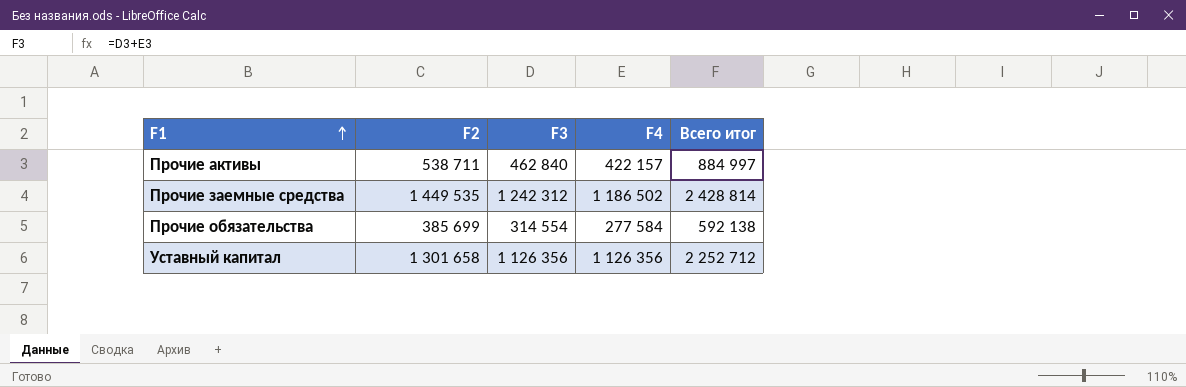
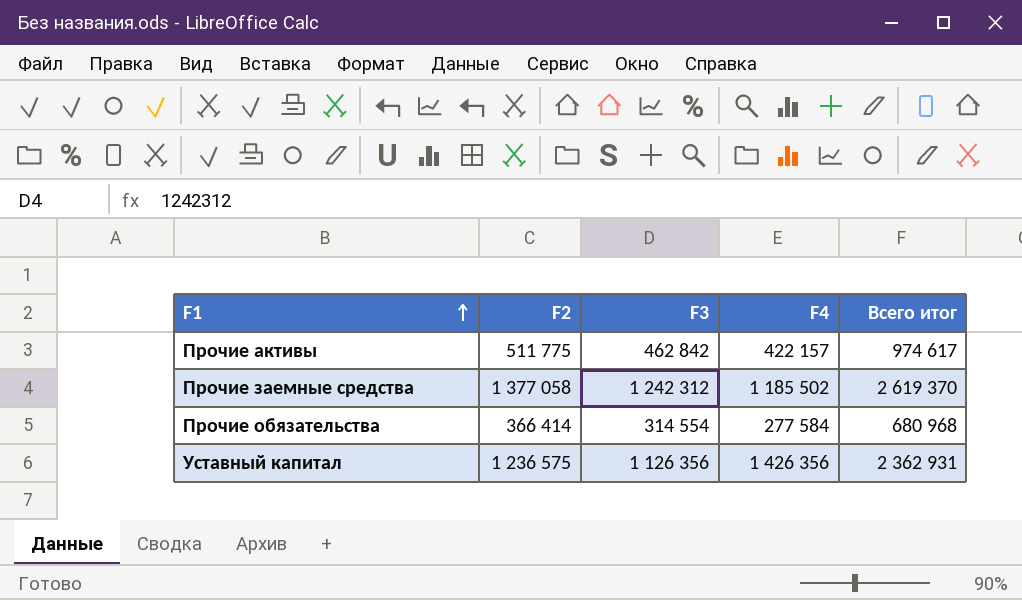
column Всего итог | formula: [F3] + [F4] -> [F2] + [F3]
Прочие активы | F2: 538 711 -> 511 775
Прочие активы | F3: 462 840 -> 462 842
Прочие заемные средства | F2: 1 449 535 -> 1 377 058
Прочие заемные средства | F4: 1 186 502 -> 1 185 502
Прочие обязательства | F2: 385 699 -> 366 414
Уставный капитал | F2: 1 301 658 -> 1 236 575
Уставный капитал | F4: 1 126 356 -> 1 426 356

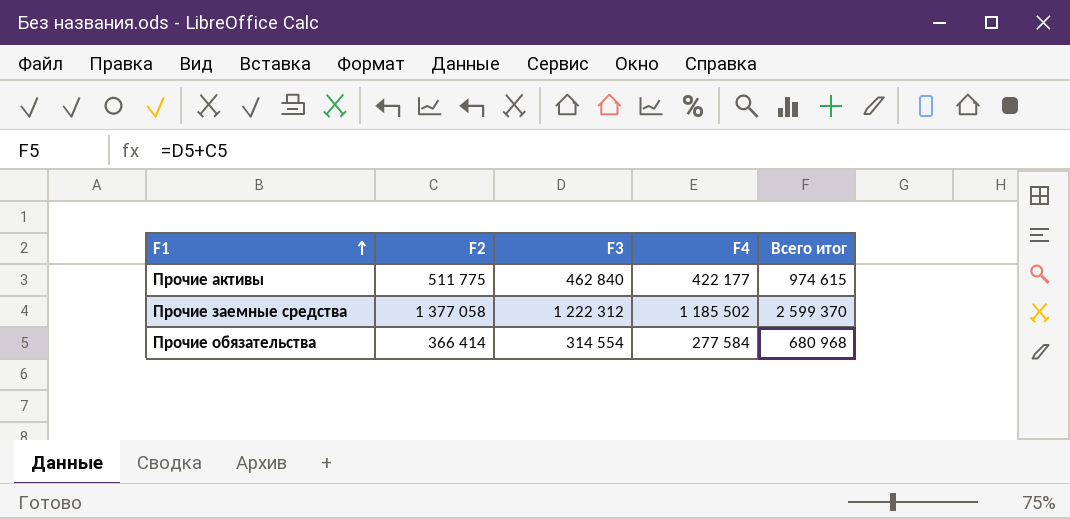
row Уставный капитал: 1 236 575 | 1 126 356 | 1 426 356 | 2 362 931 -> none
Прочие активы | F3: 462 842 -> 462 840
Прочие активы | F4: 422 157 -> 422 177
Прочие активы | Всего итог: 974 617 -> 974 615
Прочие заемные средства | F3: 1 242 312 -> 1 222 312
Прочие заемные средства | Всего итог: 2 619 370 -> 2 599 370

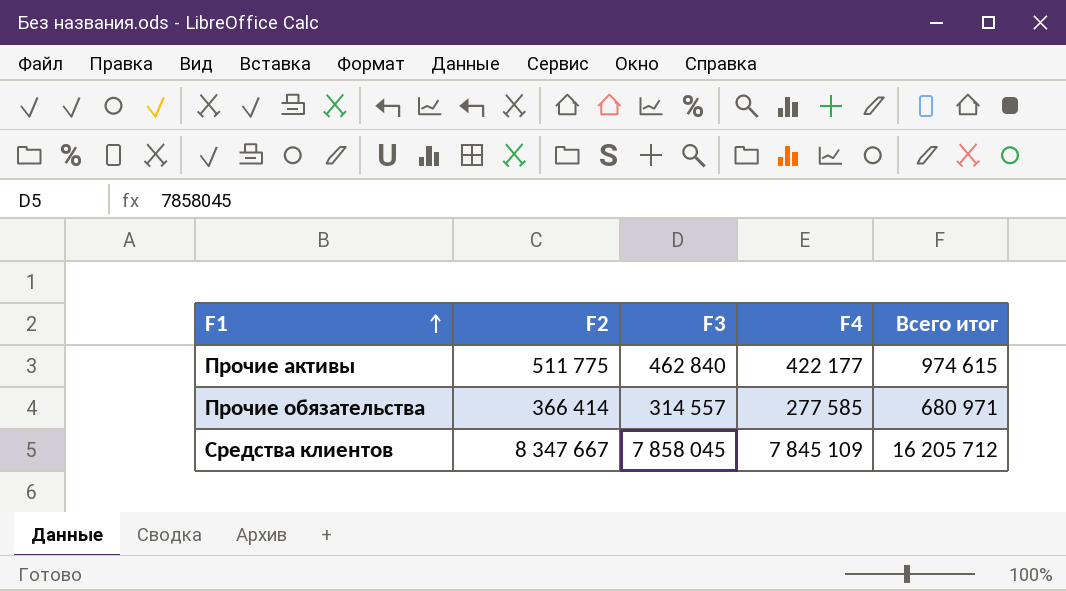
row Прочие заемные средства: 1 377 058 | 1 222 312 | 1 185 502 | 2 599 370 -> none
Прочие обязательства | F3: 314 554 -> 314 557
Прочие обязательства | F4: 277 584 -> 277 585
Прочие обязательства | Всего итог: 680 968 -> 680 971
row Средства клиентов: none -> 8 347 667 | 7 858 045 | 7 845 109 | 16 205 712

